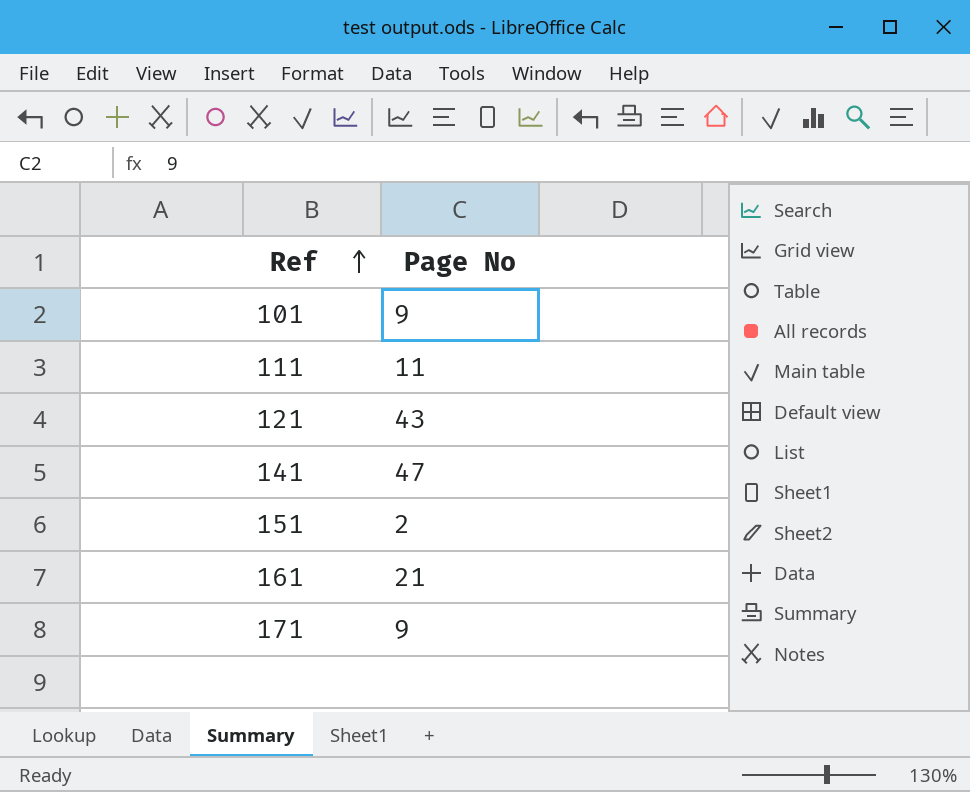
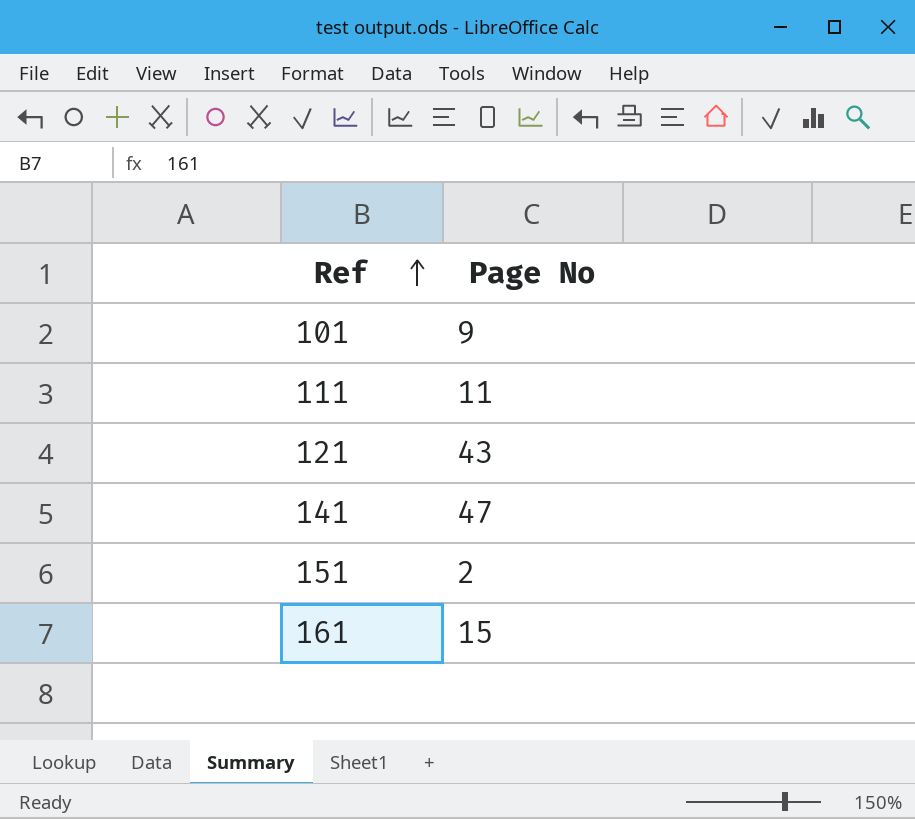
row 171: 9 -> none
161 | Page No: 21 -> 15

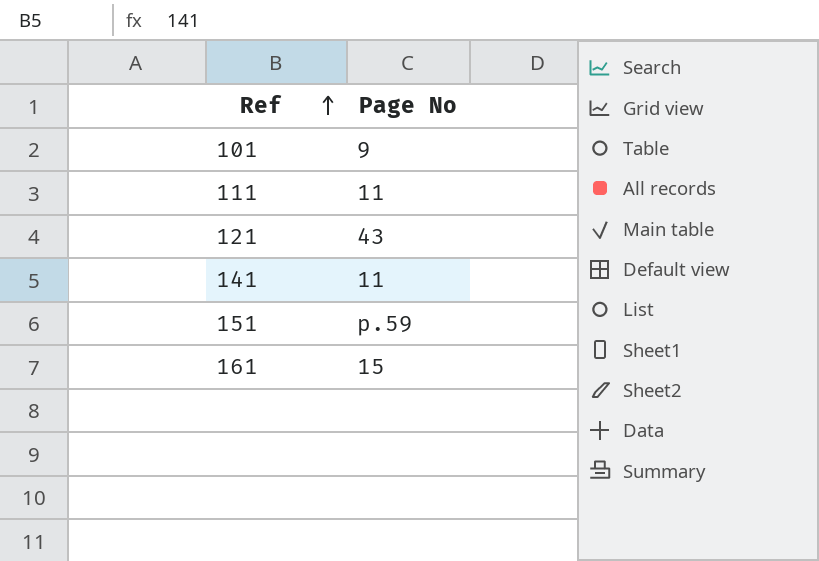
141 | Page No: 47 -> 11
151 | Page No: 2 -> p.59

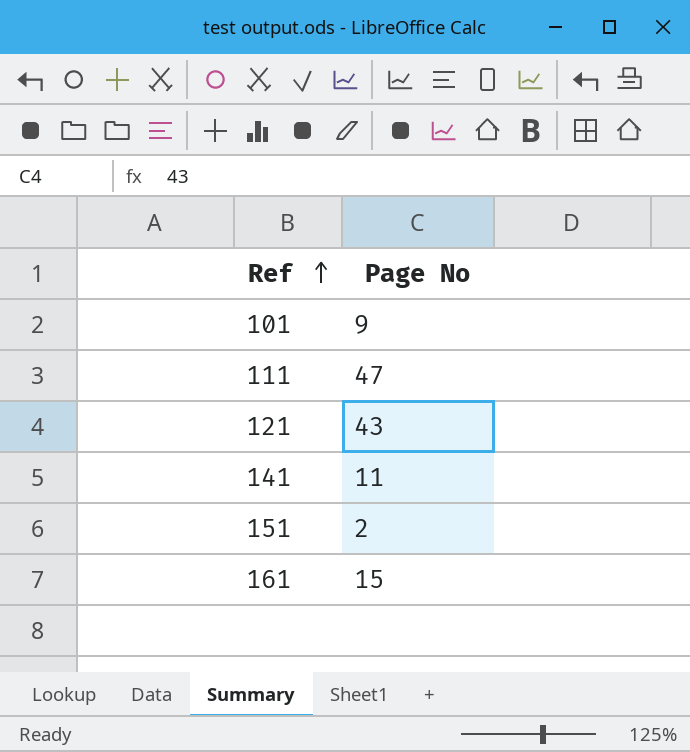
111 | Page No: 11 -> 47
151 | Page No: p.59 -> 2

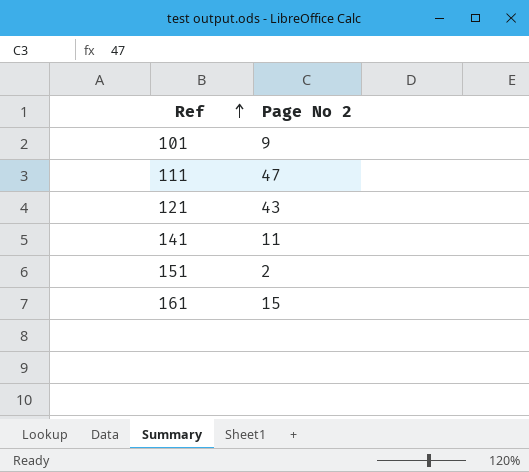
column name: Page No -> Page No 2

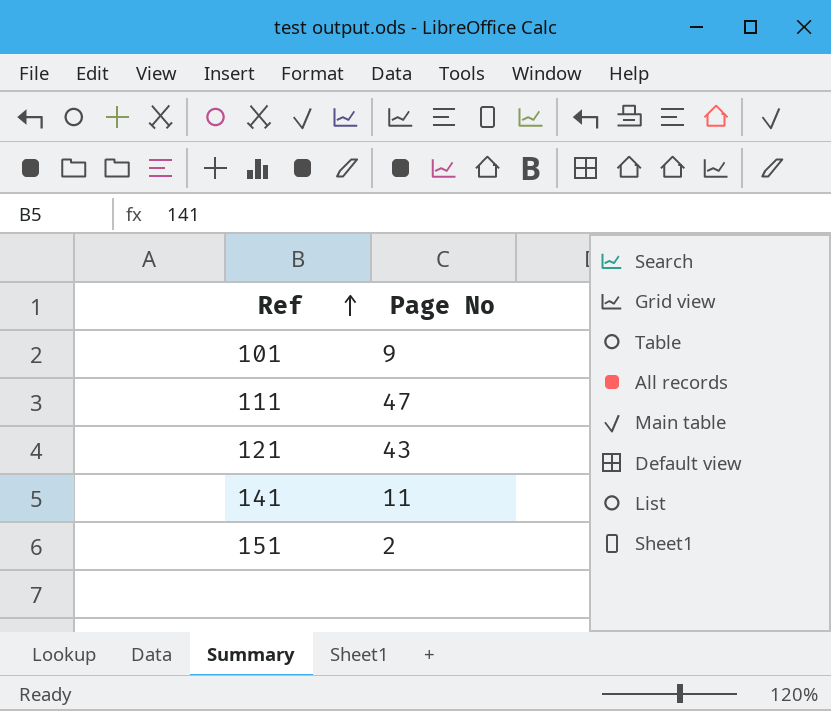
column name: Page No 2 -> Page No
row 161: 15 -> none

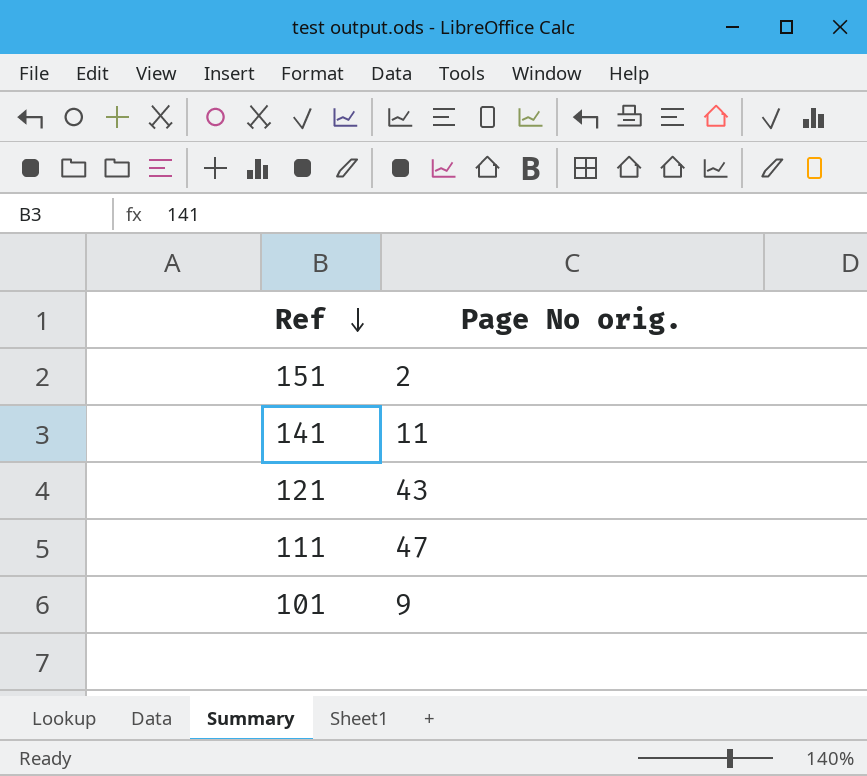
row order: Ref ascending -> Ref descending
column name: Page No -> Page No orig.

